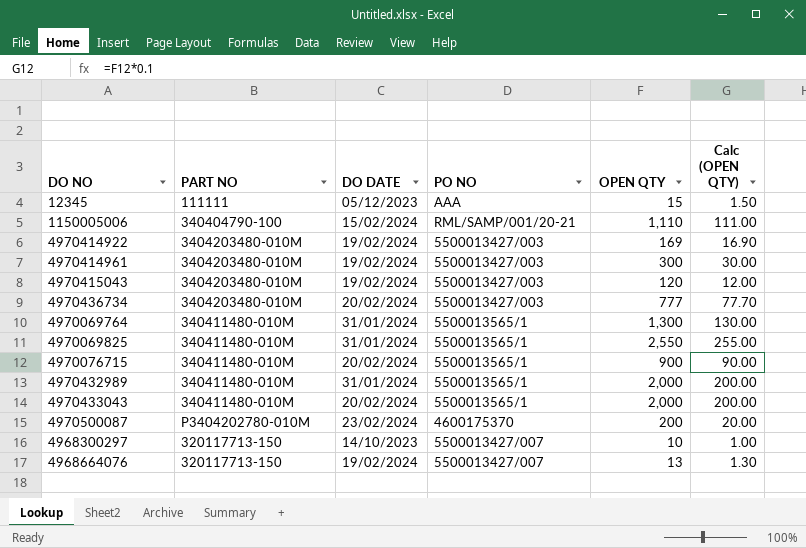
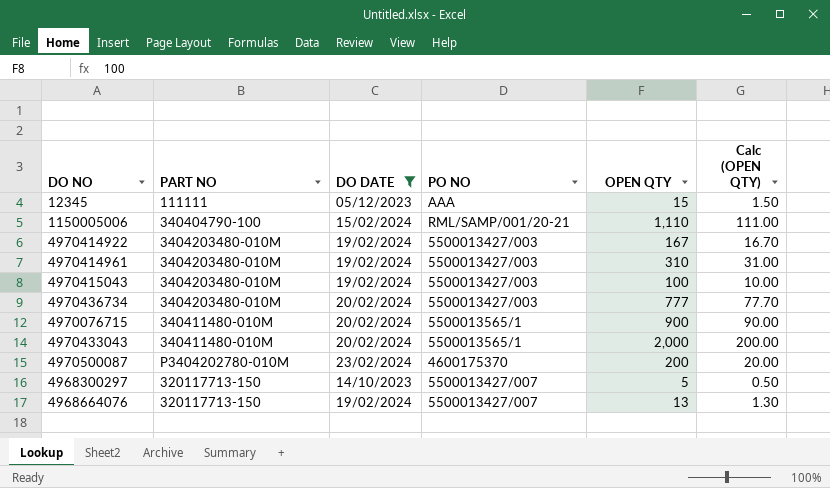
filter: none -> DO DATE != 31/01/2024
4970414922 | OPEN QTY: 169 -> 167
4970414922 | Calc (OPEN QTY): 16.90 -> 16.70
4970414961 | OPEN QTY: 300 -> 310
4970414961 | Calc (OPEN QTY): 30.00 -> 31.00
4970415043 | OPEN QTY: 120 -> 100
4970415043 | Calc (OPEN QTY): 12.00 -> 10.00
4968300297 | OPEN QTY: 10 -> 5
4968300297 | Calc (OPEN QTY): 1.00 -> 0.50

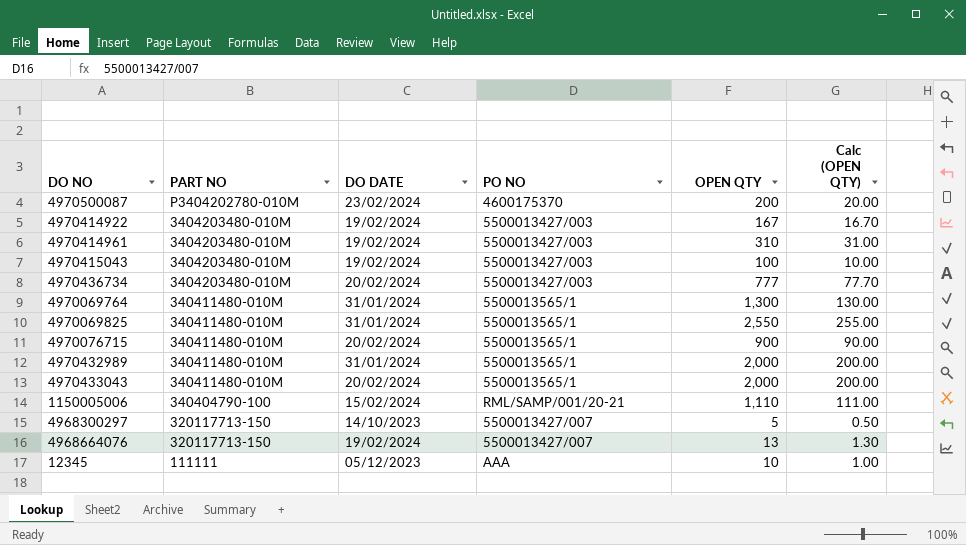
filter: DO DATE != 31/01/2024 -> none
row order: none -> PART NO descending
12345 | OPEN QTY: 15 -> 10
12345 | Calc (OPEN QTY): 1.50 -> 1.00

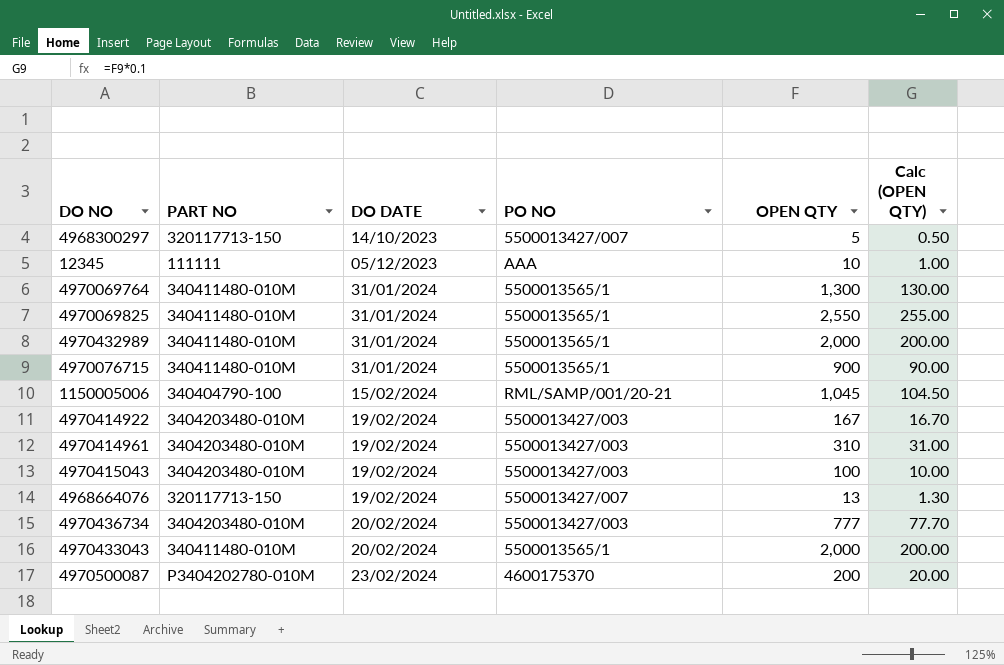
row order: PART NO descending -> DO DATE ascending
4970076715 | DO DATE: 20/02/2024 -> 31/01/2024
1150005006 | OPEN QTY: 1,110 -> 1,045
1150005006 | Calc (OPEN QTY): 111.00 -> 104.50

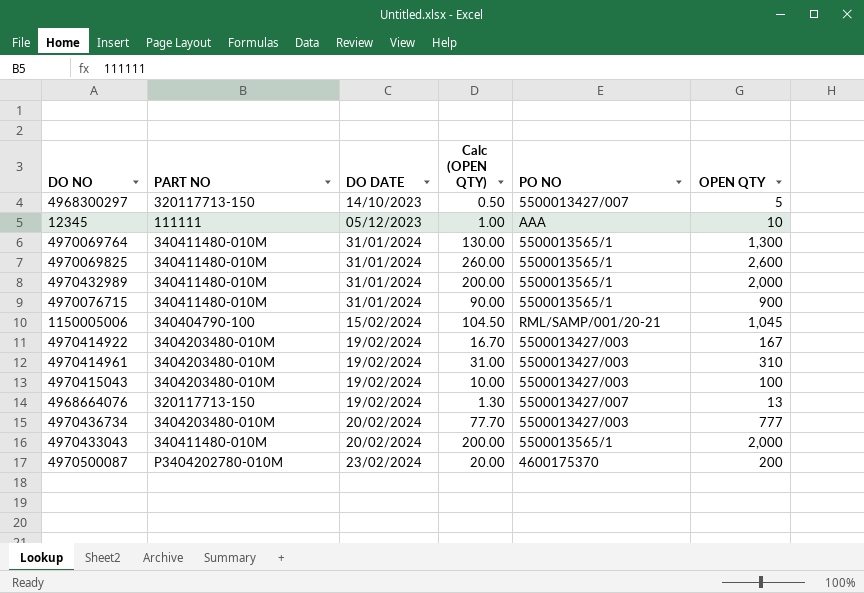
column Calc (OPEN QTY) | position: 6 -> 4
4970069825 | Calc (OPEN QTY): 255.00 -> 260.00
4970069825 | OPEN QTY: 2,550 -> 2,600

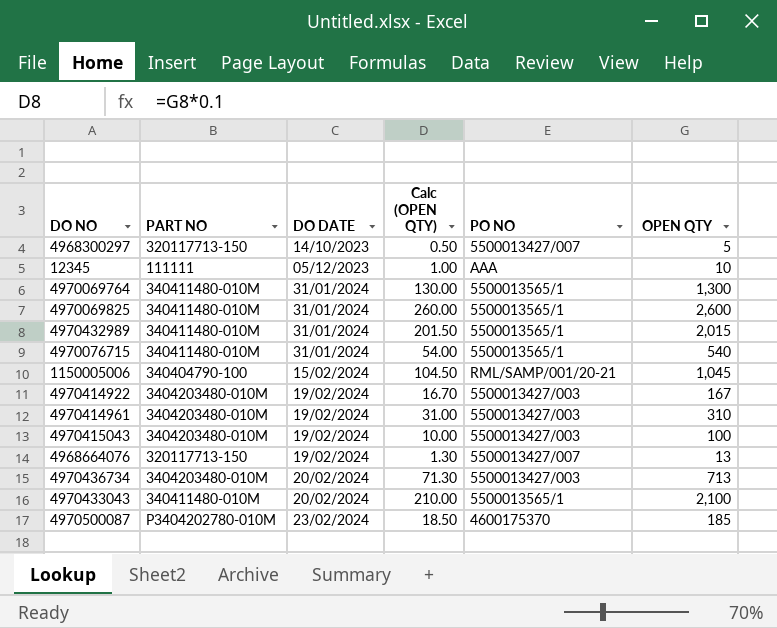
4970432989 | Calc (OPEN QTY): 200.00 -> 201.50
4970432989 | OPEN QTY: 2,000 -> 2,015
4970076715 | Calc (OPEN QTY): 90.00 -> 54.00
4970076715 | OPEN QTY: 900 -> 540
4970436734 | Calc (OPEN QTY): 77.70 -> 71.30
4970436734 | OPEN QTY: 777 -> 713
4970433043 | Calc (OPEN QTY): 200.00 -> 210.00
4970433043 | OPEN QTY: 2,000 -> 2,100
4970500087 | Calc (OPEN QTY): 20.00 -> 18.50
4970500087 | OPEN QTY: 200 -> 185

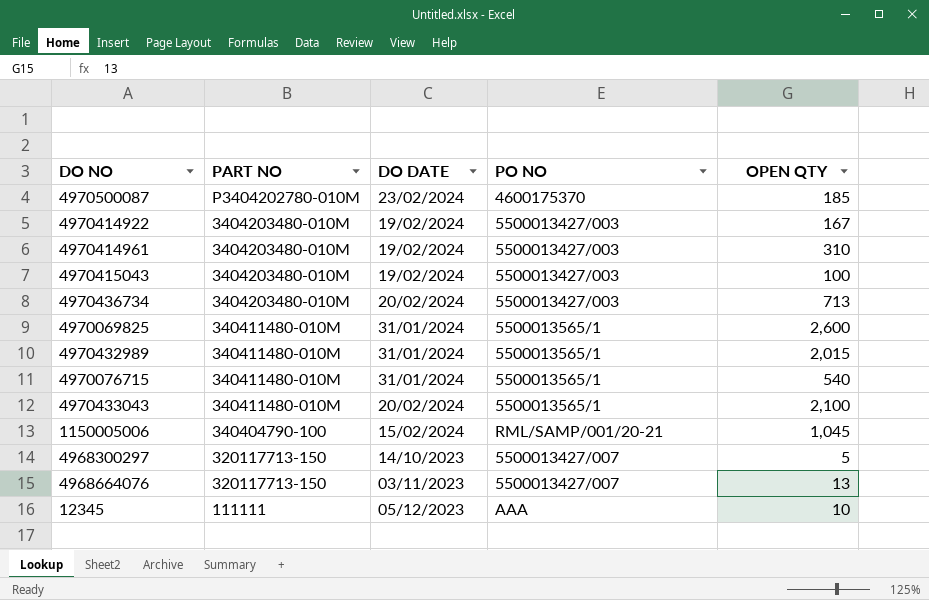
row order: DO DATE ascending -> PART NO descending
column Calc (OPEN QTY) | formula: [OPEN QTY] * 0.1 -> none
row 4970069764: 340411480-010M | 31/01/2024 | 130.00 | 5500013565/1 | 1,300 -> none
4968664076 | DO DATE: 19/02/2024 -> 03/11/2023

